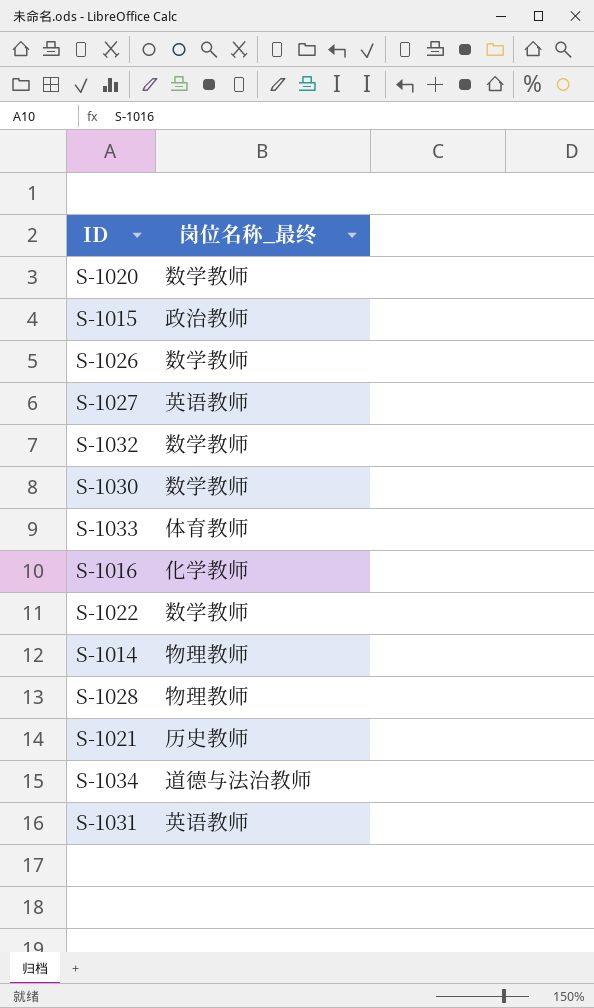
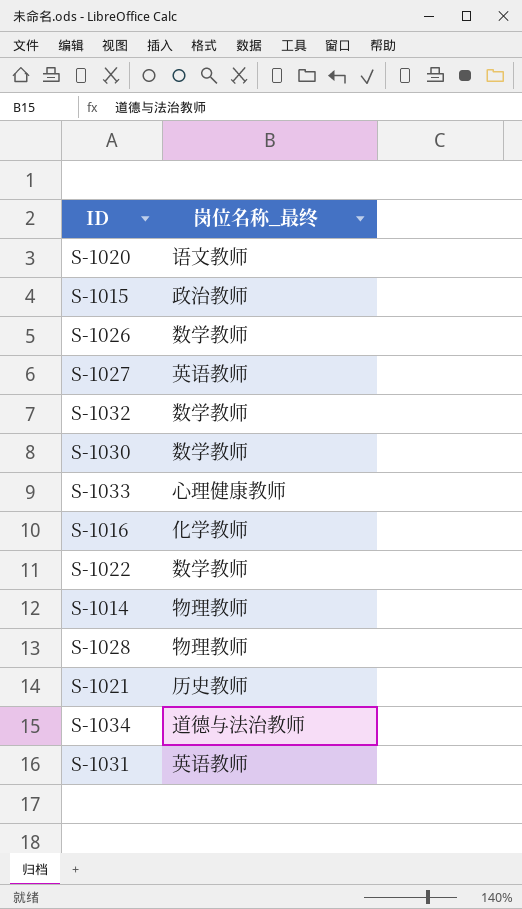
S-1020 | 岗位名称_最终: 数学教师 -> 语文教师
S-1033 | 岗位名称_最终: 体育教师 -> 心理健康教师

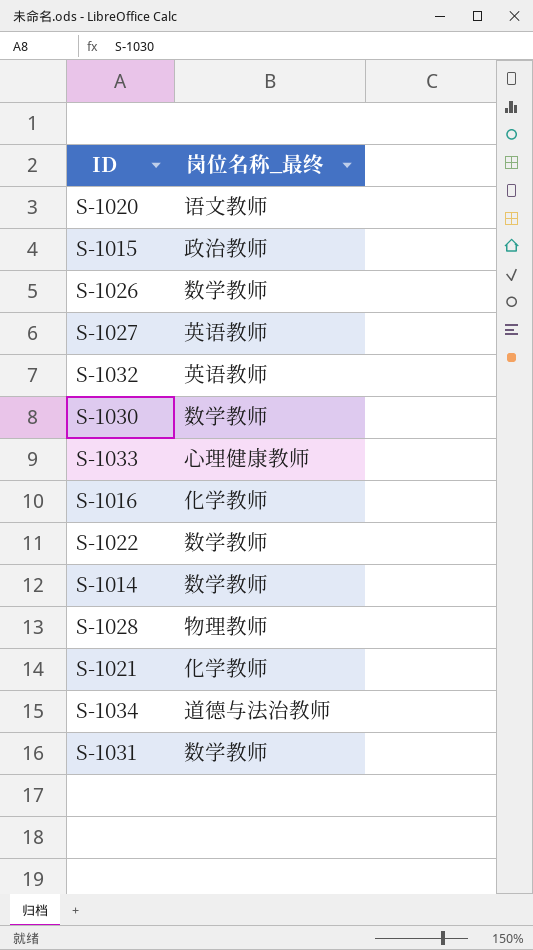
S-1032 | 岗位名称_最终: 数学教师 -> 英语教师
S-1014 | 岗位名称_最终: 物理教师 -> 数学教师
S-1021 | 岗位名称_最终: 历史教师 -> 化学教师
S-1031 | 岗位名称_最终: 英语教师 -> 数学教师

